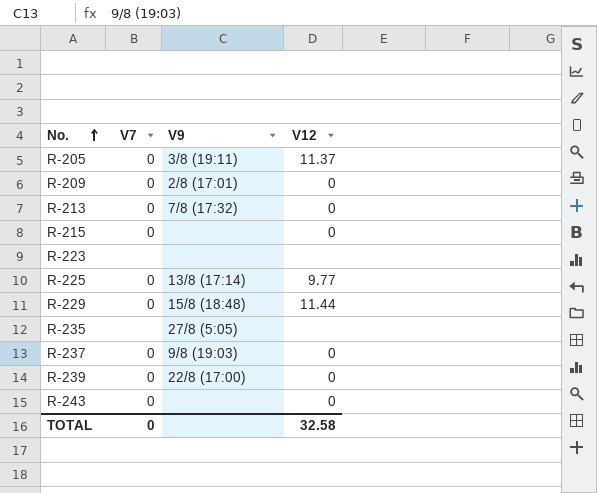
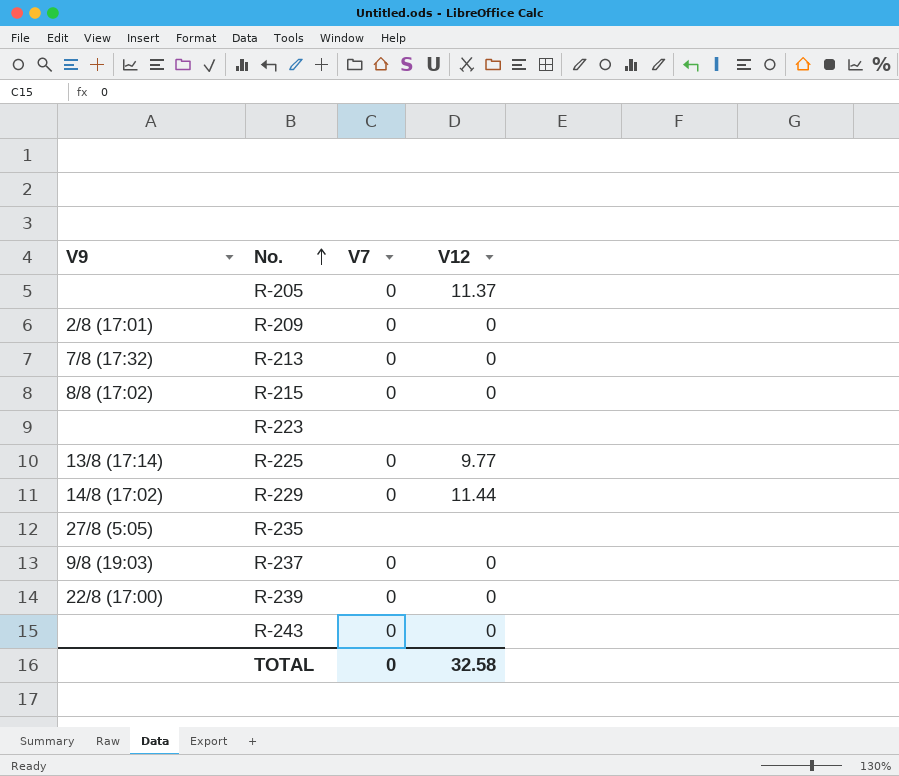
column V9 | position: 3 -> 1
R-205 | V9: 3/8 (19:11) -> none
R-215 | V9: none -> 8/8 (17:02)
R-229 | V9: 15/8 (18:48) -> 14/8 (17:02)

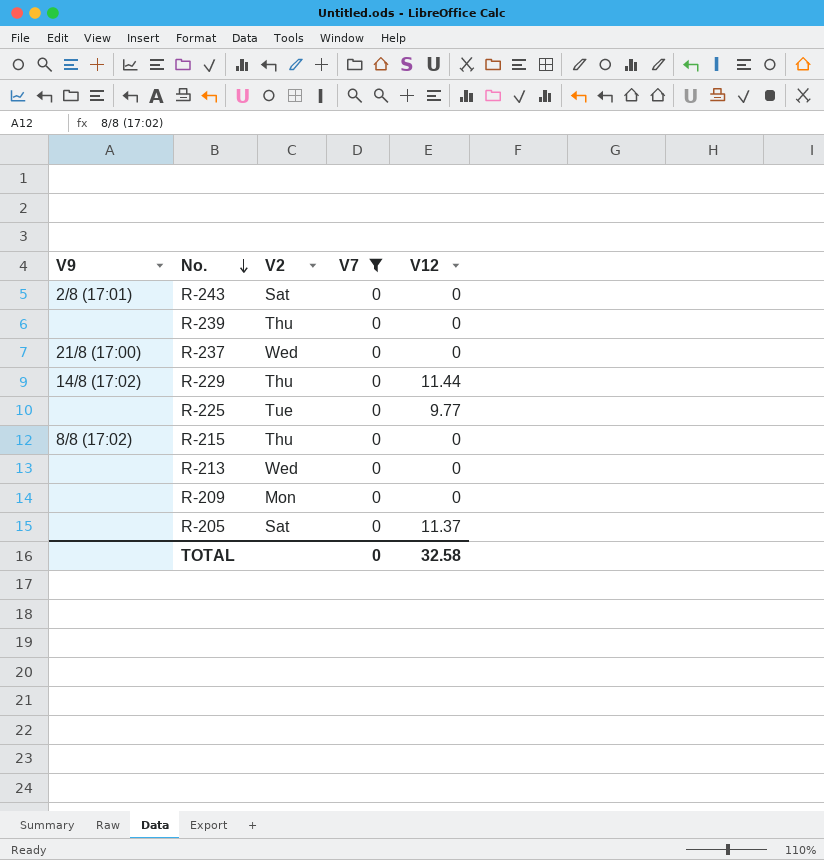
filter: none -> V7 = 0
row order: No. ascending -> No. descending
column V2 | position: none -> 3
R-243 | V9: none -> 2/8 (17:01)
R-239 | V9: 22/8 (17:00) -> none
R-237 | V9: 9/8 (19:03) -> 21/8 (17:00)
R-225 | V9: 13/8 (17:14) -> none
R-213 | V9: 7/8 (17:32) -> none
R-209 | V9: 2/8 (17:01) -> none

